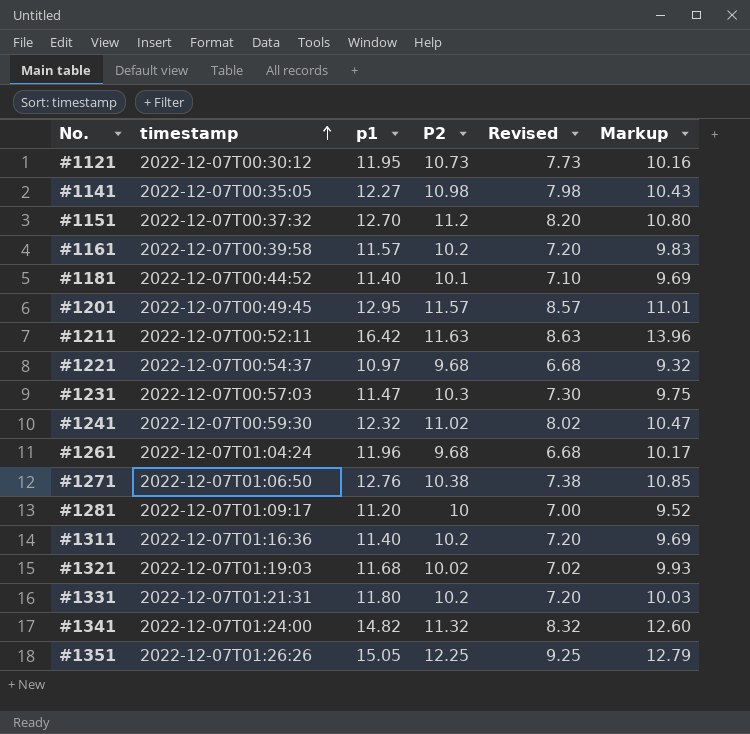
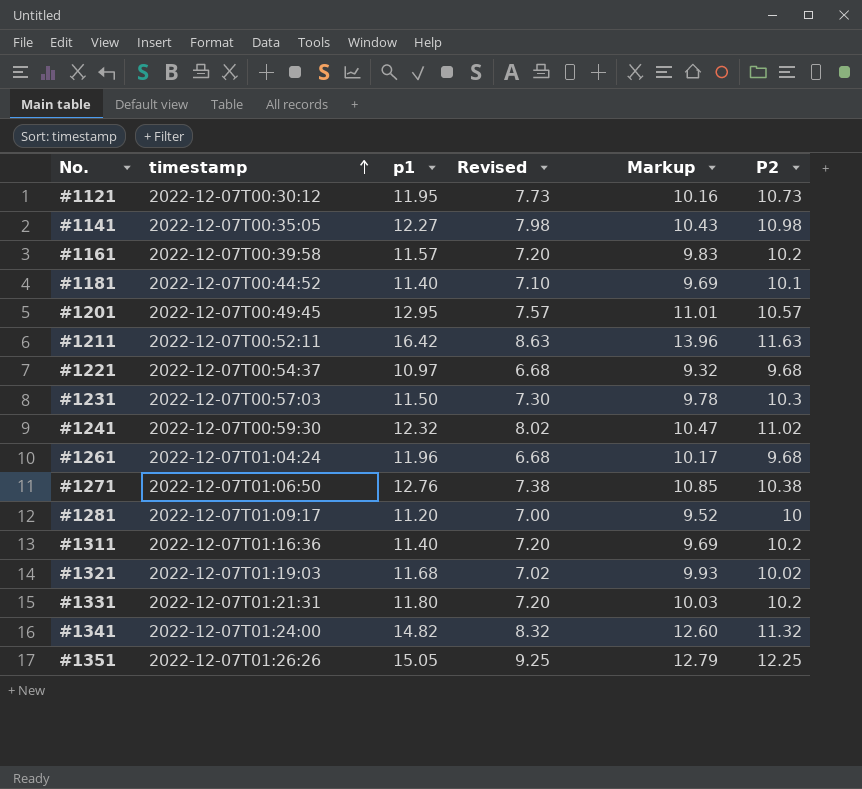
column P2 | position: 4 -> 6
row #1151: 2022-12-07T00:37:32 | 12.70 | 11.2 | 8.20 | 10.80 -> none
#1201 | Revised: 8.57 -> 7.57
#1201 | P2: 11.57 -> 10.57
#1231 | p1: 11.47 -> 11.50
#1231 | Markup: 9.75 -> 9.78

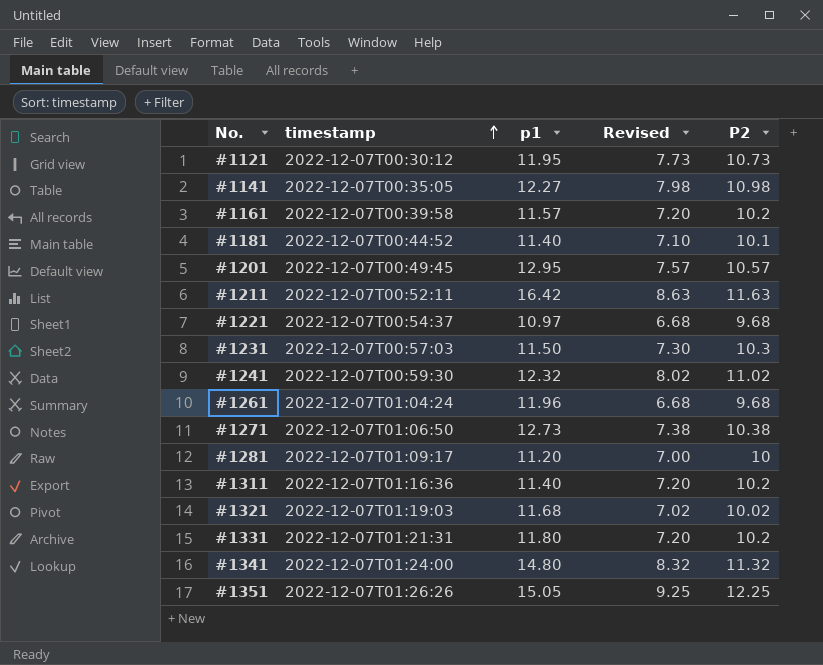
column Markup | formula: [p1] * 0.85 -> none
#1271 | p1: 12.76 -> 12.73
#1341 | p1: 14.82 -> 14.80

